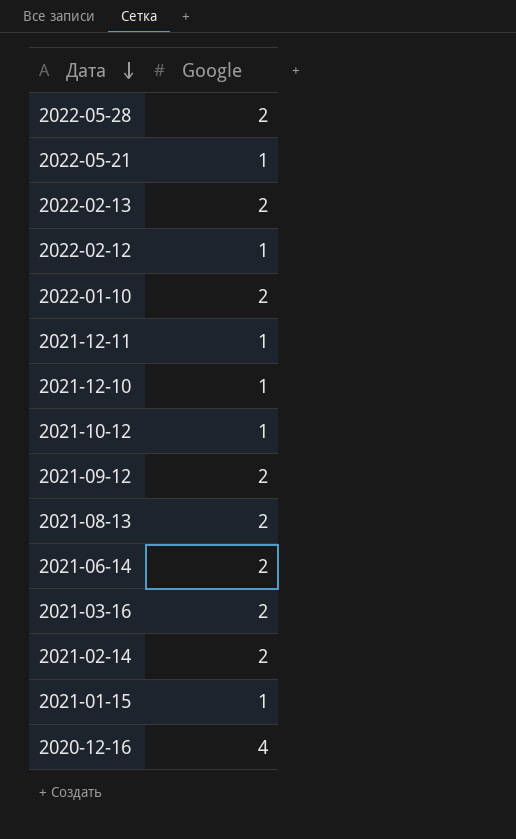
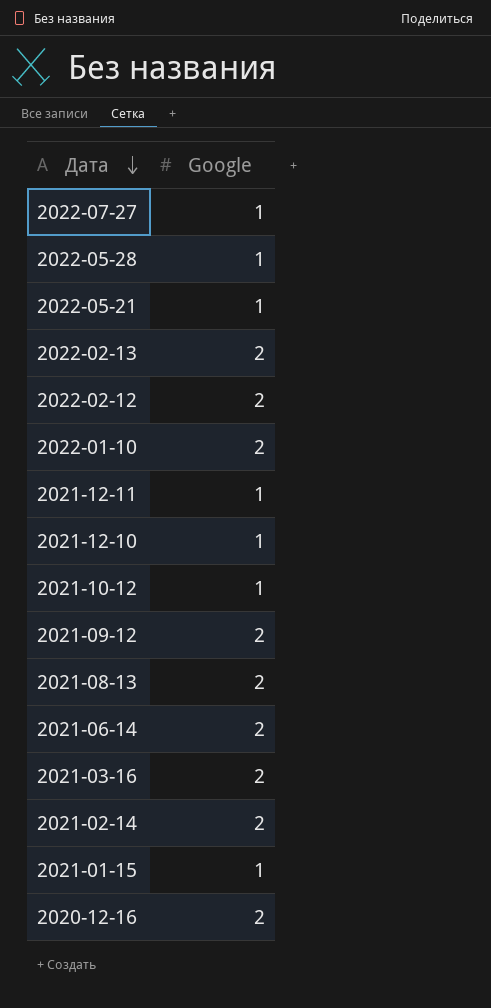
row 2022-07-27: none -> 1
2022-05-28 | Google: 2 -> 1
2022-02-12 | Google: 1 -> 2
2020-12-16 | Google: 4 -> 2

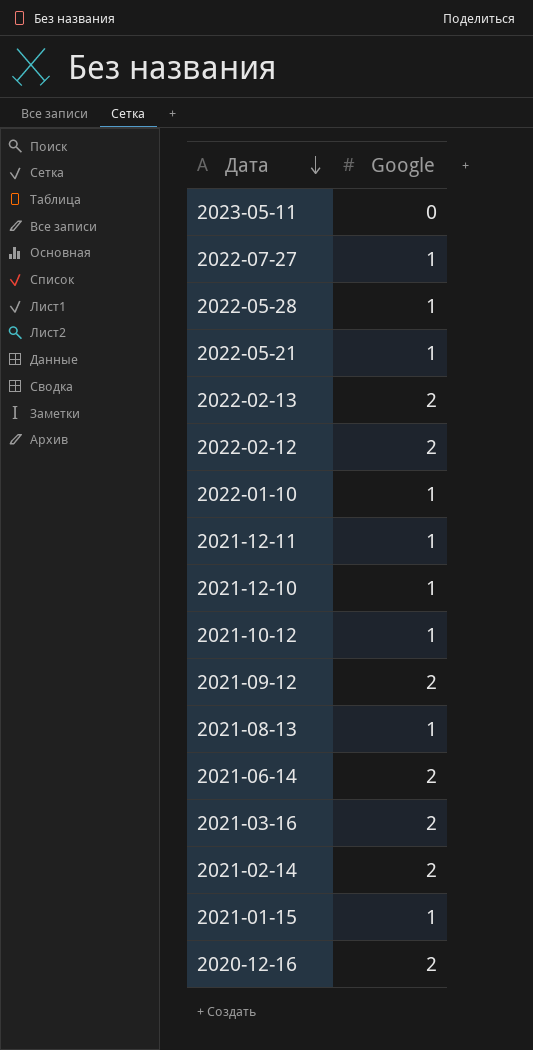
row 2023-05-11: none -> 0
2022-01-10 | Google: 2 -> 1
2021-08-13 | Google: 2 -> 1

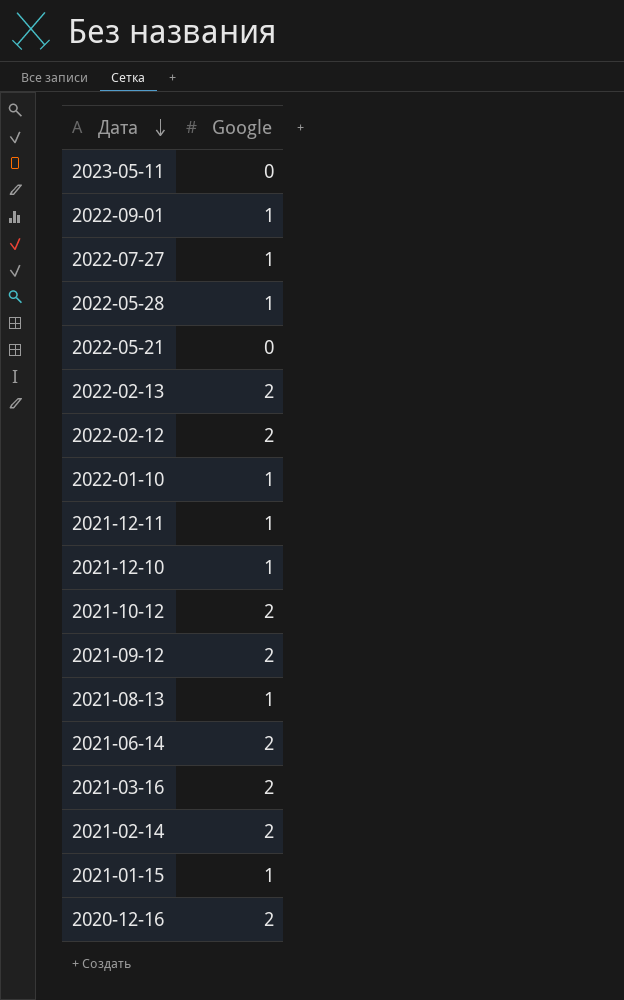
row 2022-09-01: none -> 1
2022-05-21 | Google: 1 -> 0
2021-10-12 | Google: 1 -> 2

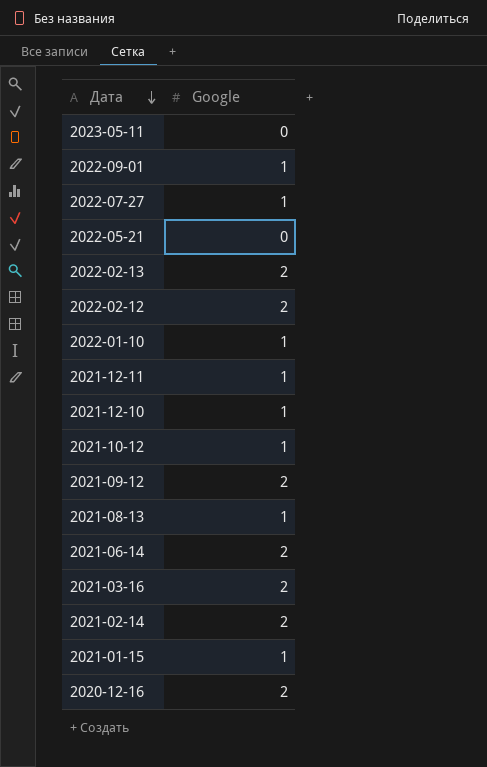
row 2022-05-28: 1 -> none
2021-10-12 | Google: 2 -> 1

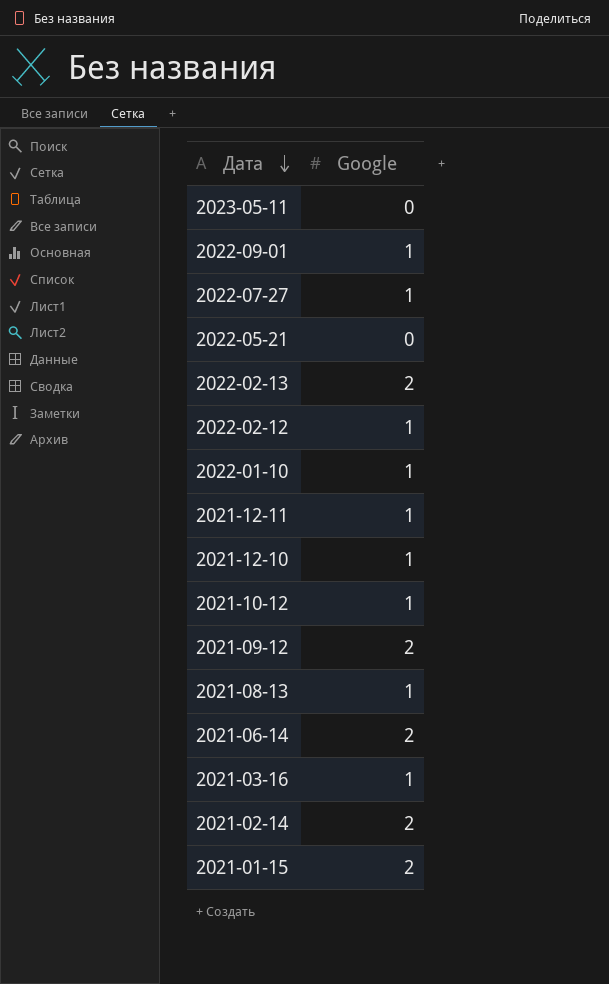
row 2020-12-16: 2 -> none
2022-02-12 | Google: 2 -> 1
2021-03-16 | Google: 2 -> 1
2021-01-15 | Google: 1 -> 2

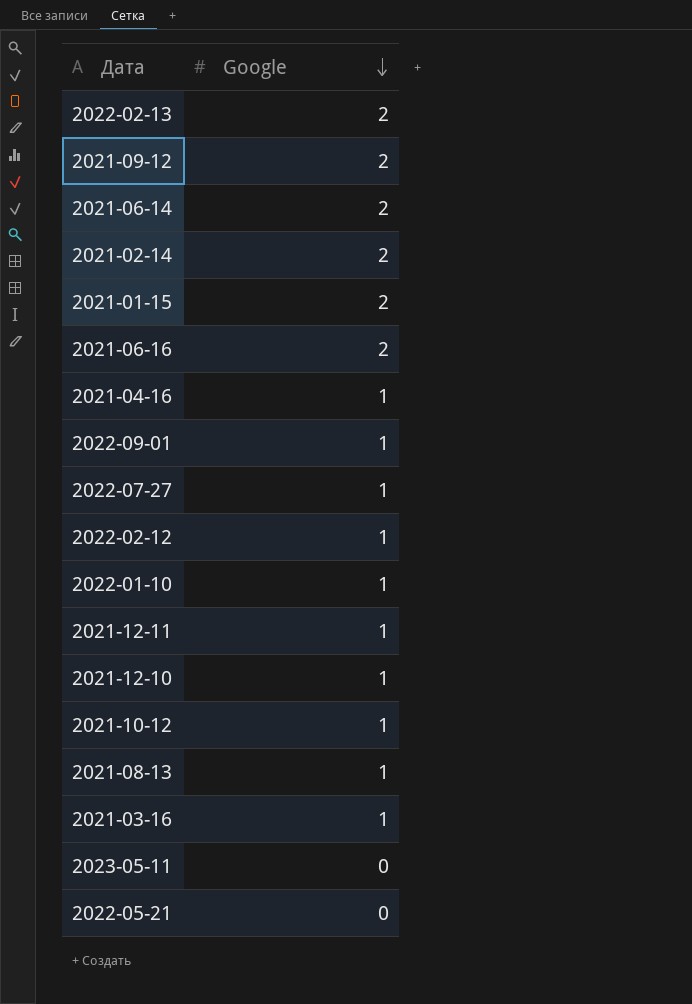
row order: Дата descending -> Google descending
row 2021-06-16: none -> 2
row 2021-04-16: none -> 1

